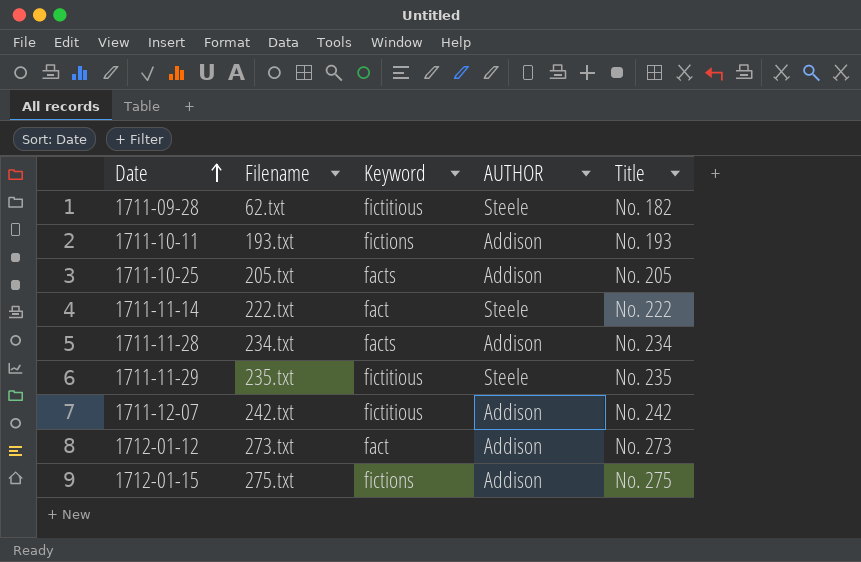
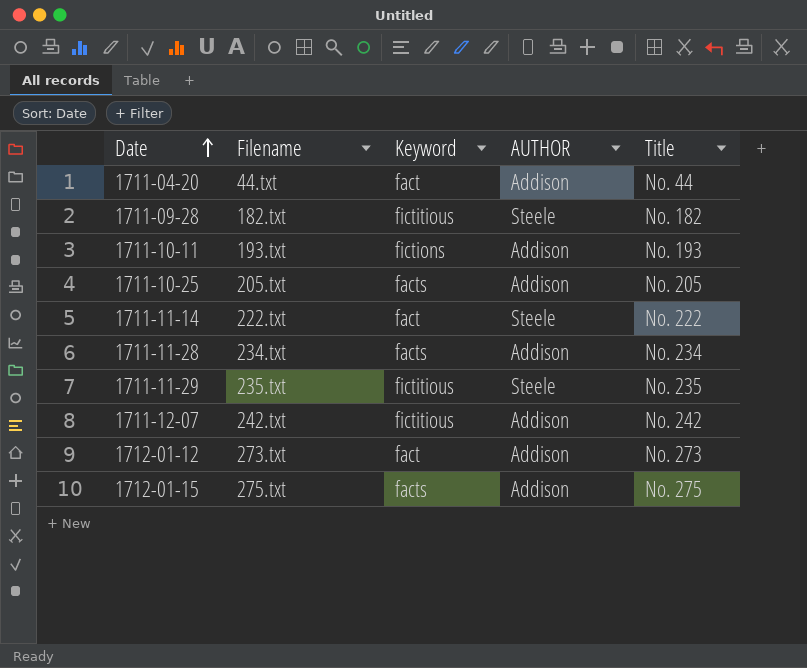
row 1711-04-20: none -> 44.txt | fact | Addison | No. 44
1711-09-28 | Filename: 62.txt -> 182.txt
1712-01-15 | Keyword: fictions -> facts

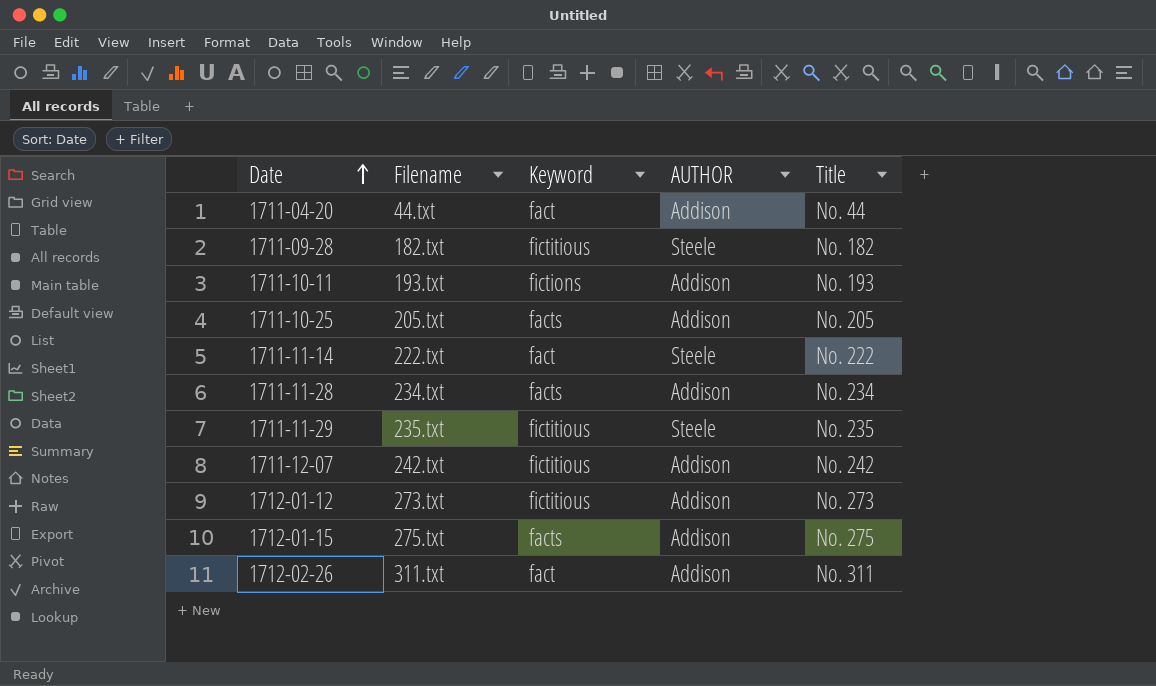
1712-01-12 | Keyword: fact -> fictitious
row 1712-02-26: none -> 311.txt | fact | Addison | No. 311

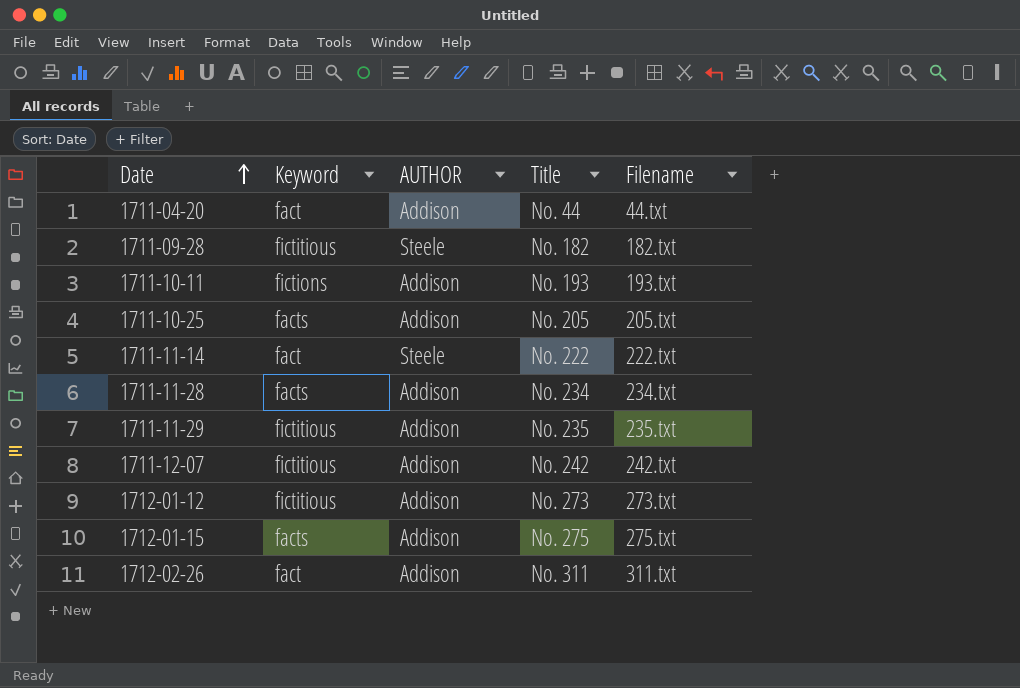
column Filename | position: 2 -> 5
1711-11-29 | AUTHOR: Steele -> Addison

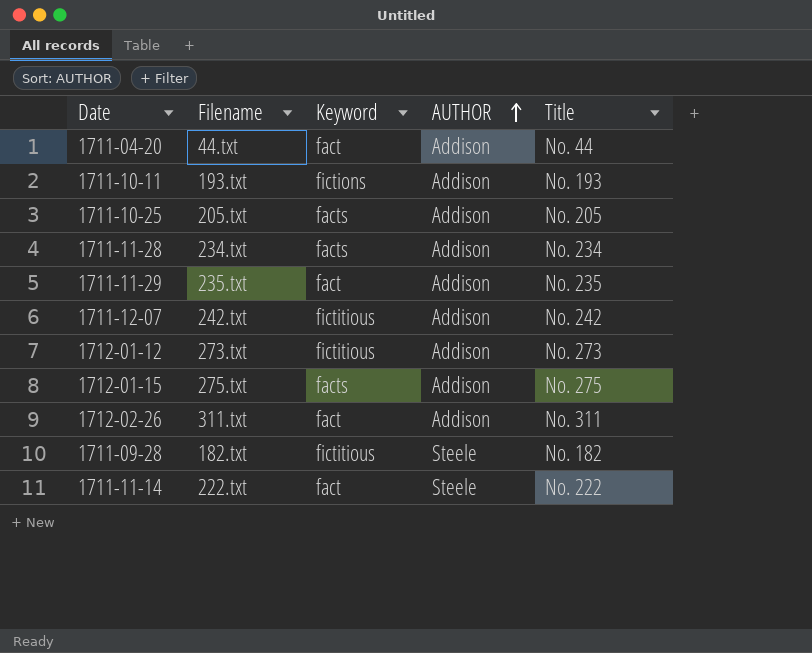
row order: Date ascending -> AUTHOR ascending
column Filename | position: 5 -> 2
1711-11-29 | Keyword: fictitious -> fact

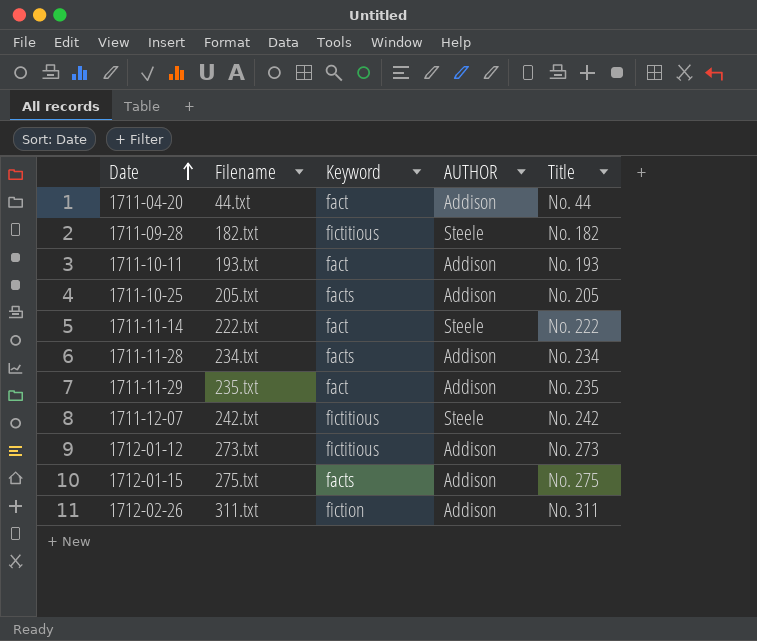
row order: AUTHOR ascending -> Date ascending
1711-10-11 | Keyword: fictions -> fact
1711-12-07 | AUTHOR: Addison -> Steele
1712-02-26 | Keyword: fact -> fiction

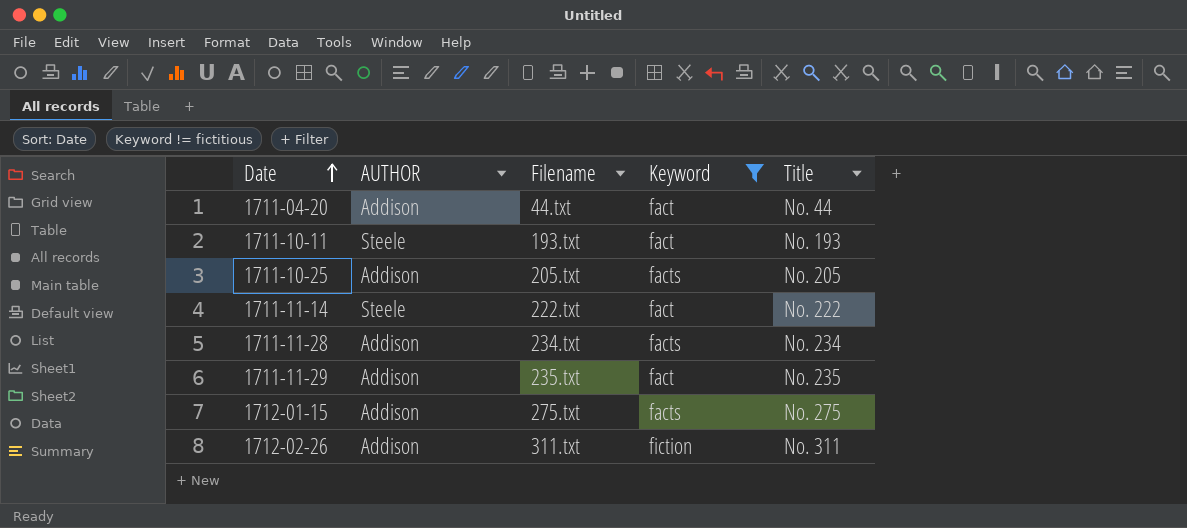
filter: none -> Keyword != fictitious
column AUTHOR | position: 4 -> 2
1711-10-11 | AUTHOR: Addison -> Steele

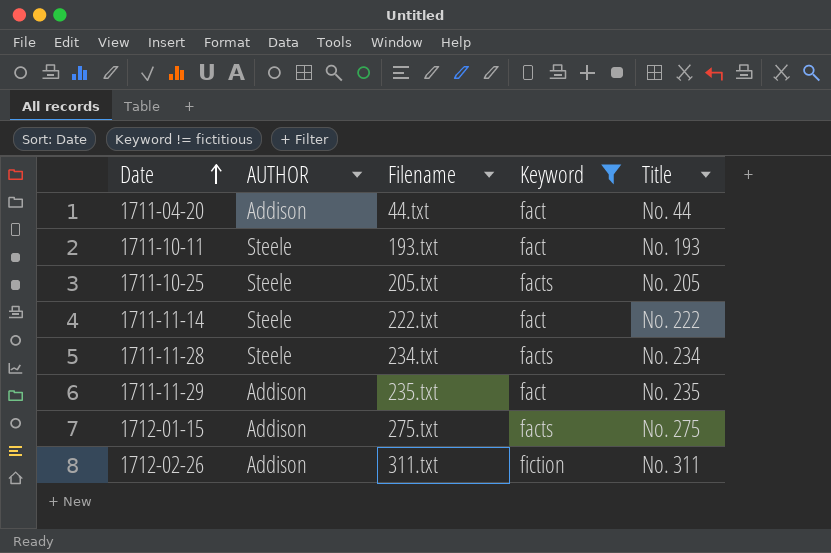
1711-10-25 | AUTHOR: Addison -> Steele
1711-11-28 | AUTHOR: Addison -> Steele

